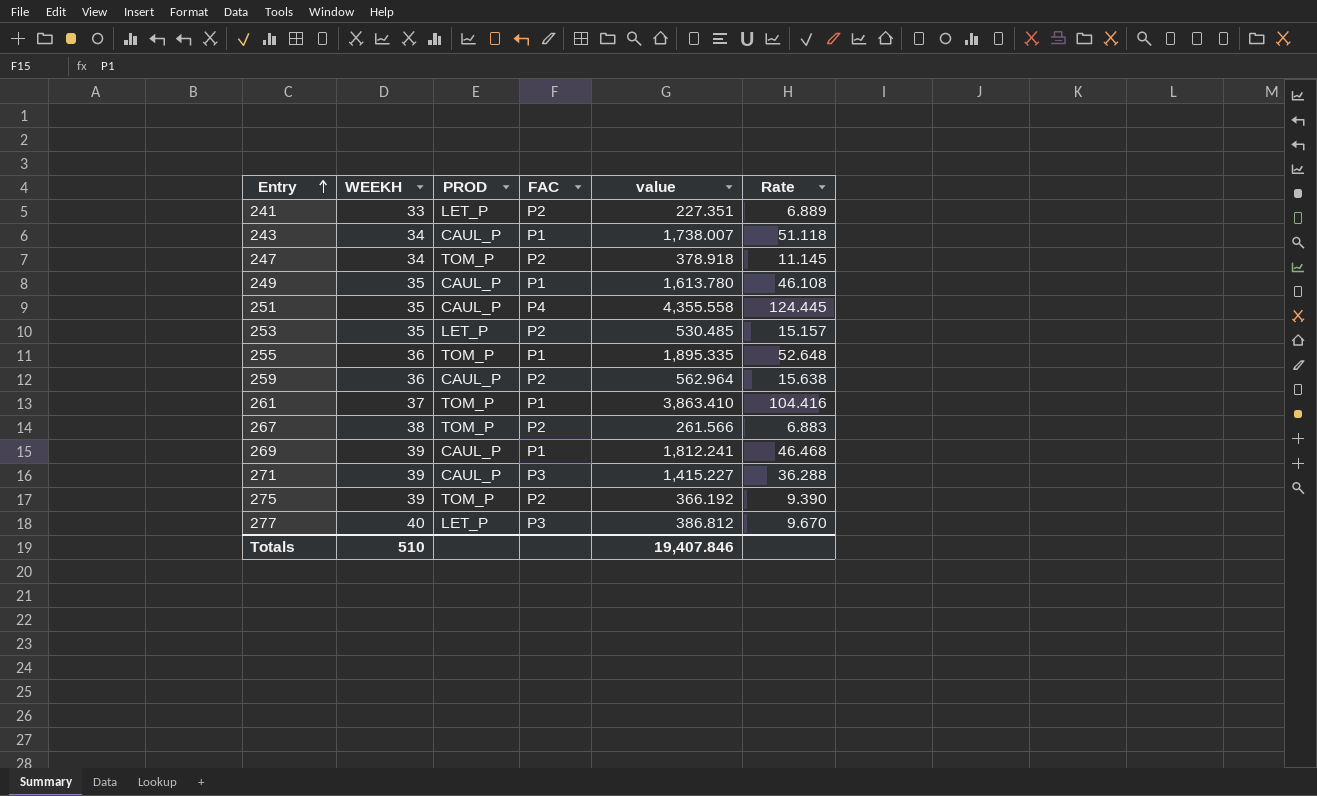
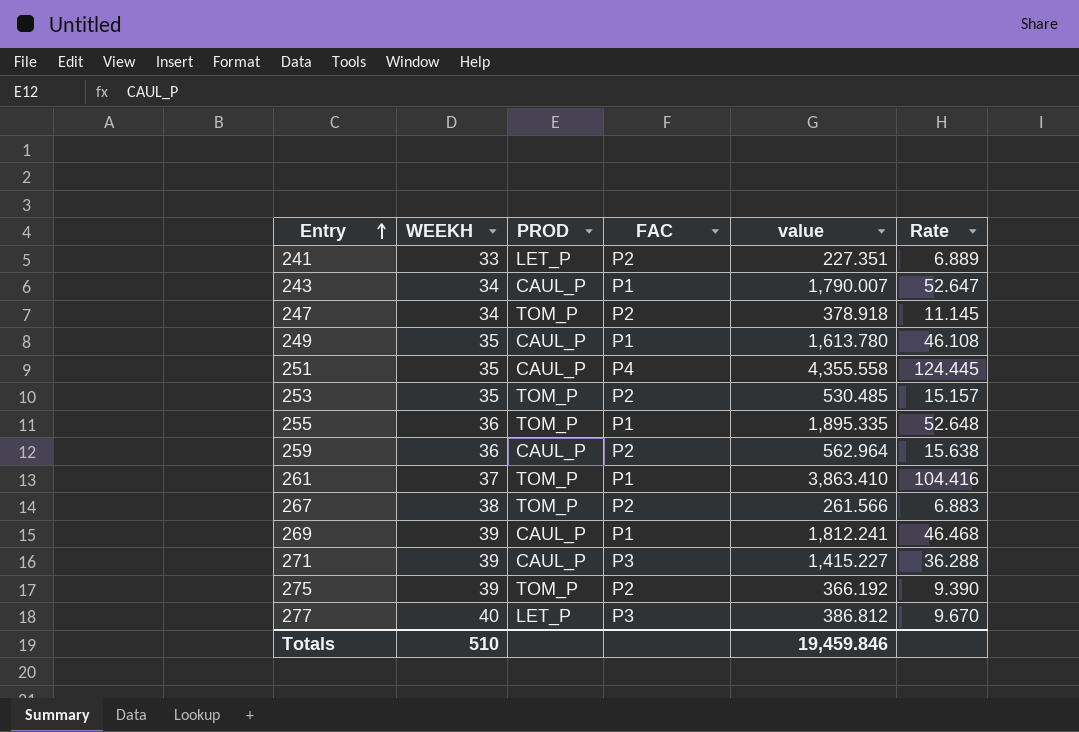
243 | value: 1,738.007 -> 1,790.007
243 | Rate: 51.118 -> 52.647
253 | PROD: LET_P -> TOM_P
Totals | value: 19,407.846 -> 19,459.846

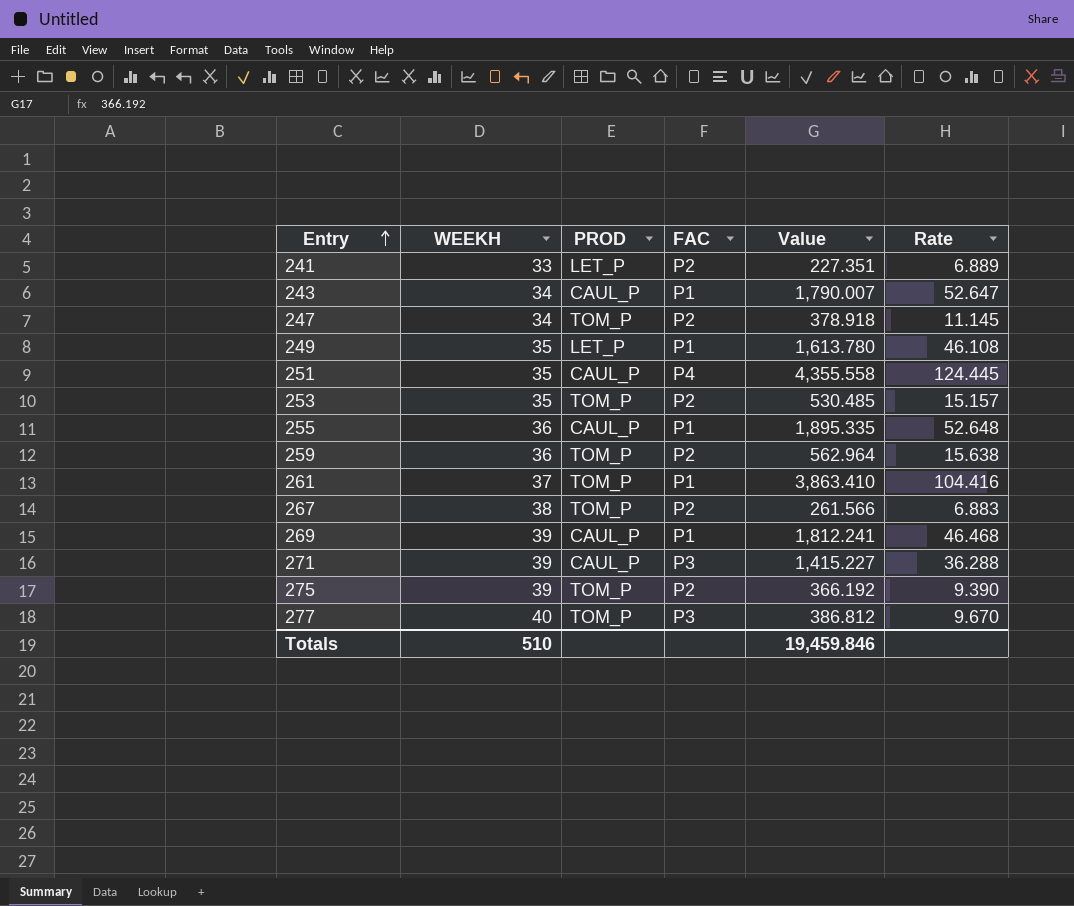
column name: value -> Value
249 | PROD: CAUL_P -> LET_P
255 | PROD: TOM_P -> CAUL_P
259 | PROD: CAUL_P -> TOM_P
277 | PROD: LET_P -> TOM_P

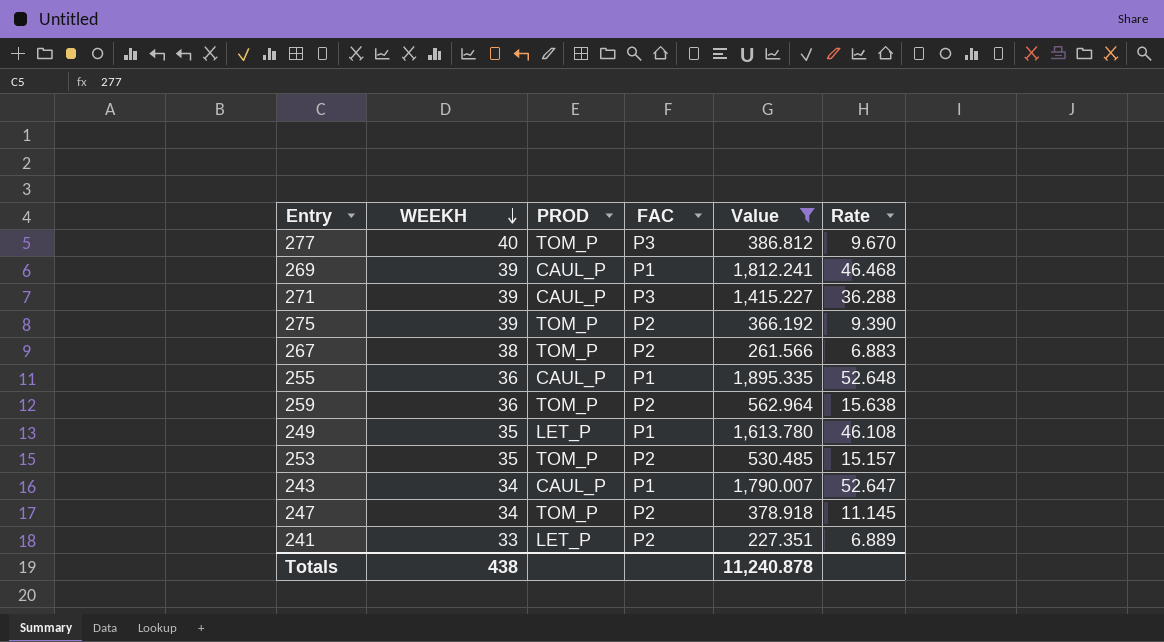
filter: none -> Value <= 1,895.335
row order: Entry ascending -> WEEKH descending
Totals | WEEKH: 510 -> 438
Totals | Value: 19,459.846 -> 11,240.878

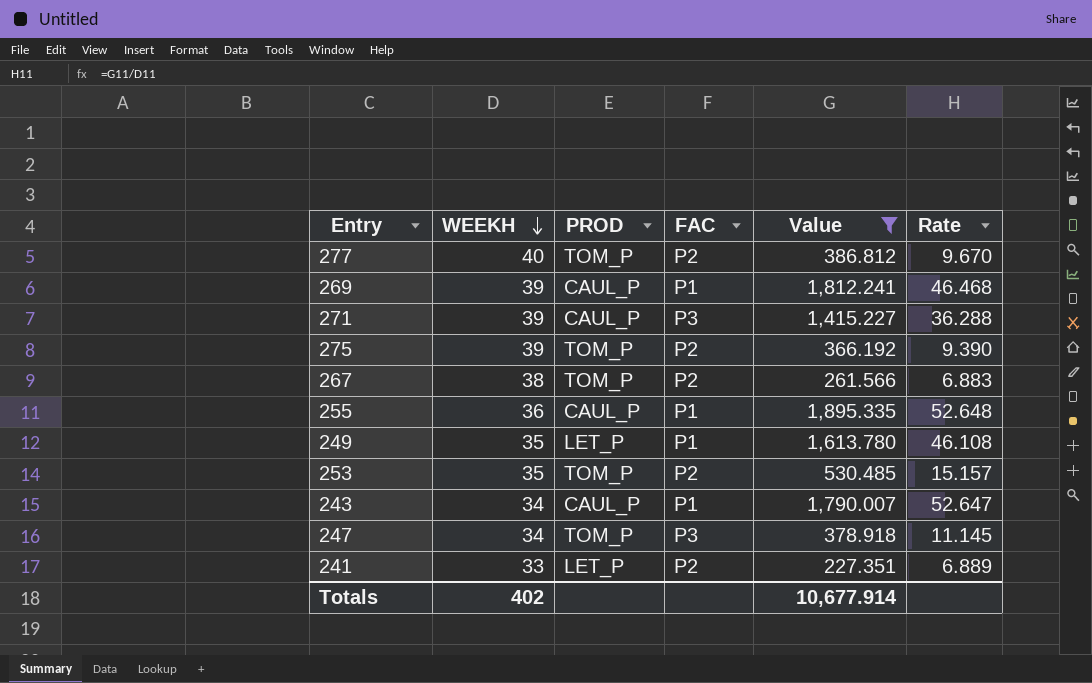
row 259: 36 | TOM_P | P2 | 562.964 | 15.638 -> none
277 | FAC: P3 -> P2
247 | FAC: P2 -> P3
Totals | WEEKH: 438 -> 402
Totals | Value: 11,240.878 -> 10,677.914

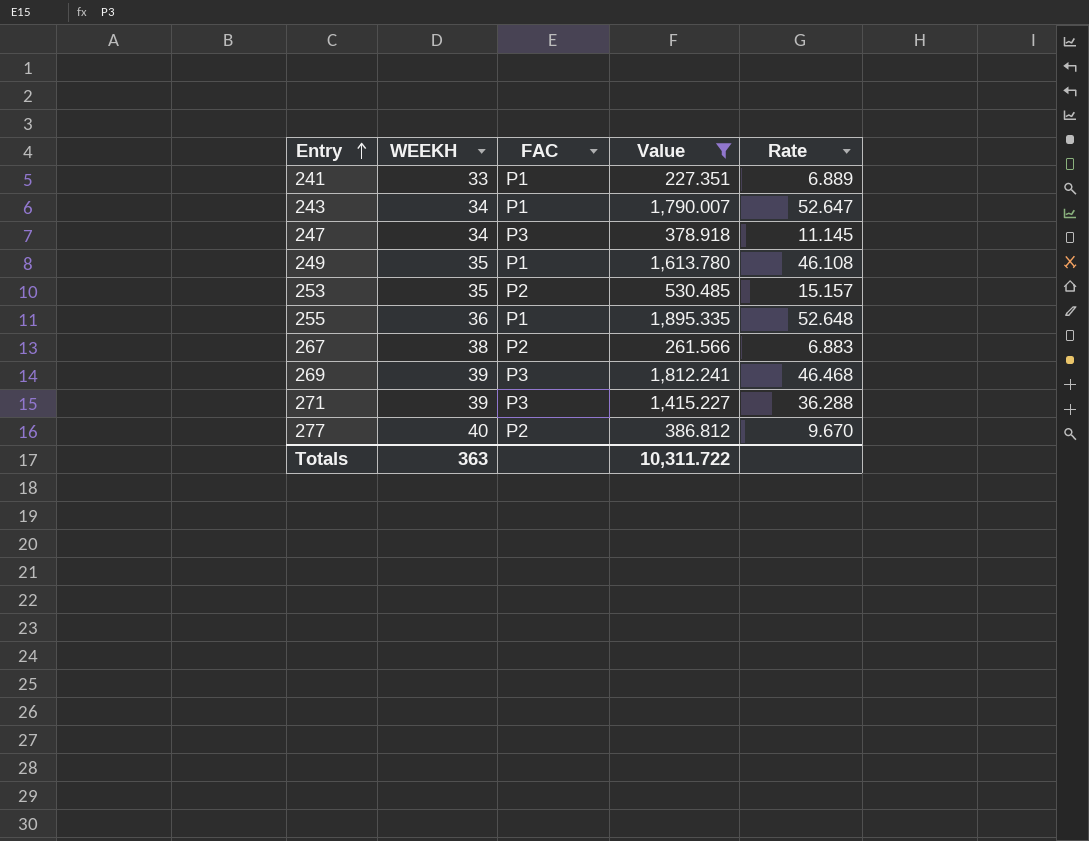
row order: WEEKH descending -> Entry ascending
column PROD | position: 3 -> none
row 275: 39 | TOM_P | P2 | 366.192 | 9.390 -> none
241 | FAC: P2 -> P1
269 | FAC: P1 -> P3
Totals | WEEKH: 402 -> 363
Totals | Value: 10,677.914 -> 10,311.722

